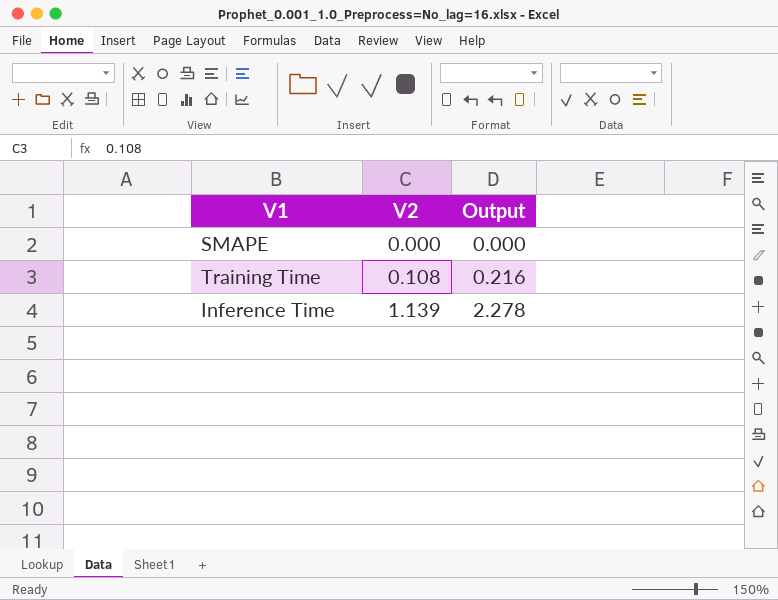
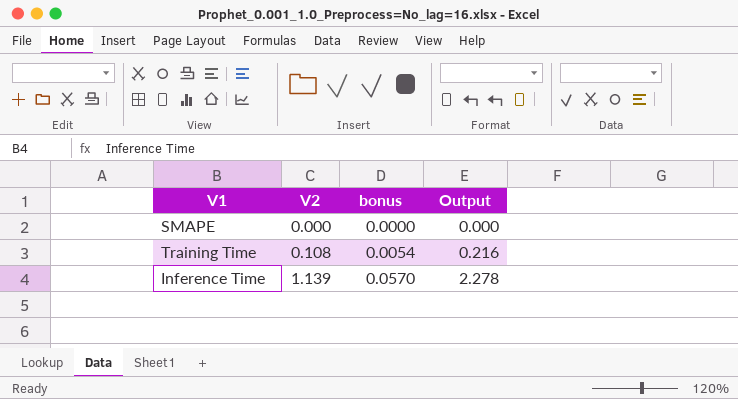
column bonus | formula: none -> [V2] * 0.05

